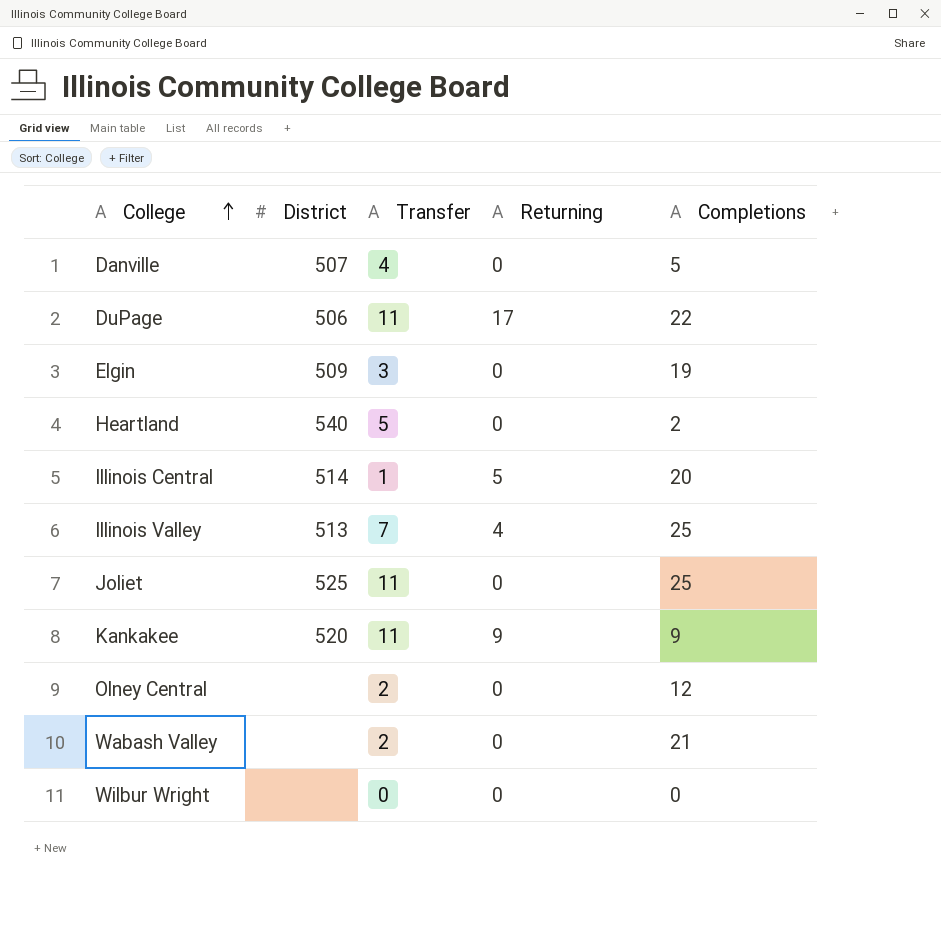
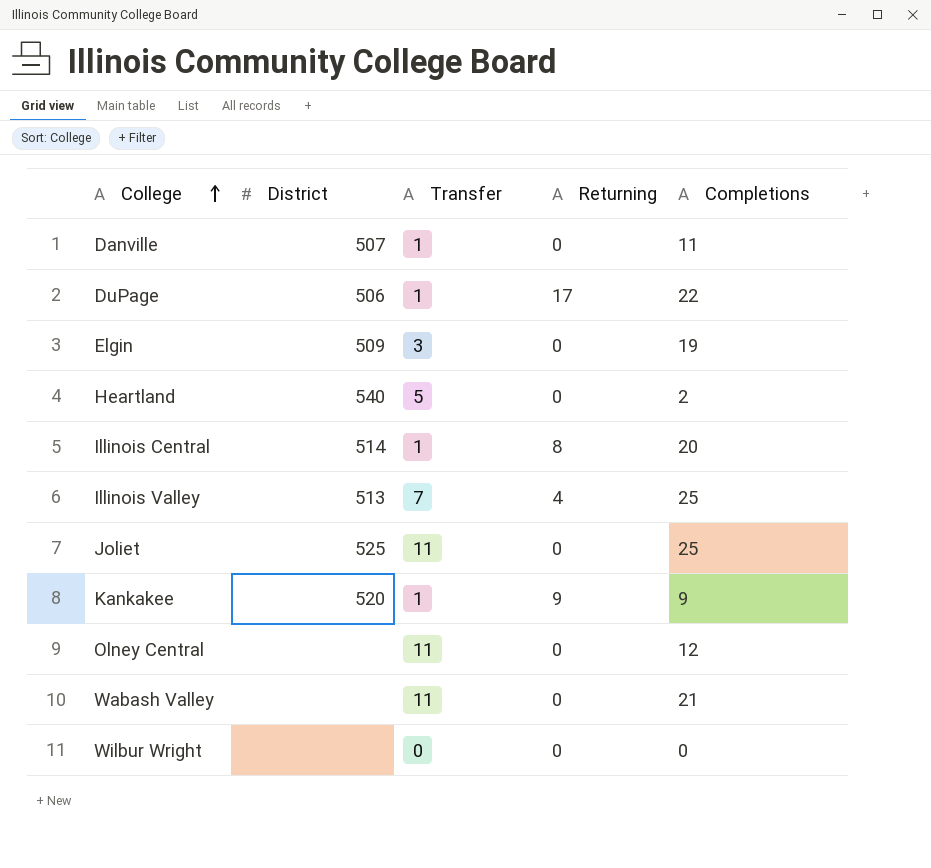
Danville | Transfer: 4 -> 1
Danville | Completions: 5 -> 11
DuPage | Transfer: 11 -> 1
Illinois Central | Returning: 5 -> 8
Kankakee | Transfer: 11 -> 1
Olney Central | Transfer: 2 -> 11
Wabash Valley | Transfer: 2 -> 11

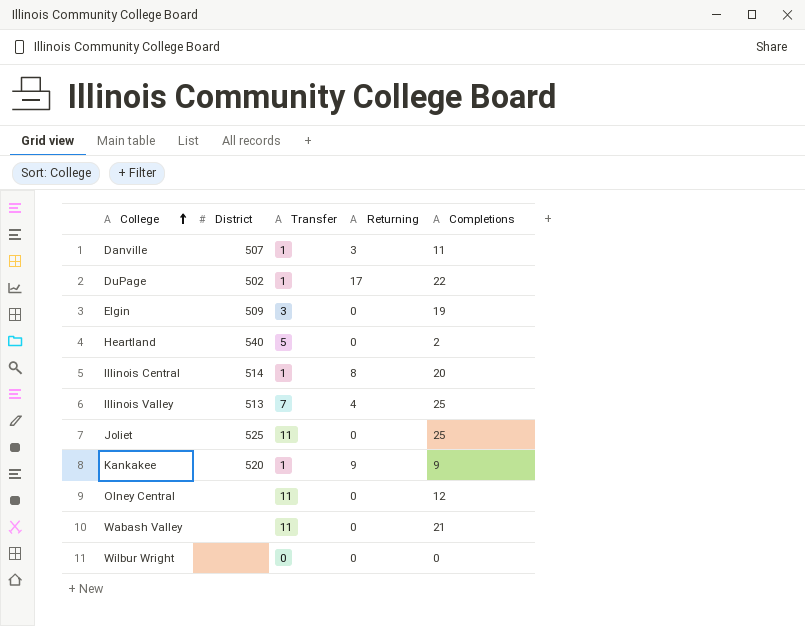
Danville | Returning: 0 -> 3
DuPage | District: 506 -> 502

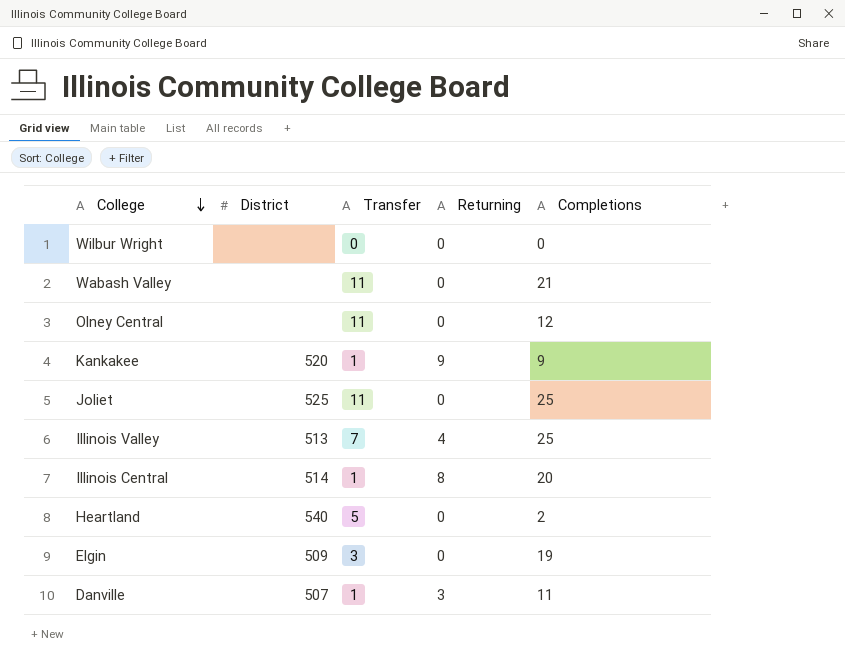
row order: College ascending -> College descending
row DuPage: 502 | 1 | 17 | 22 -> none

